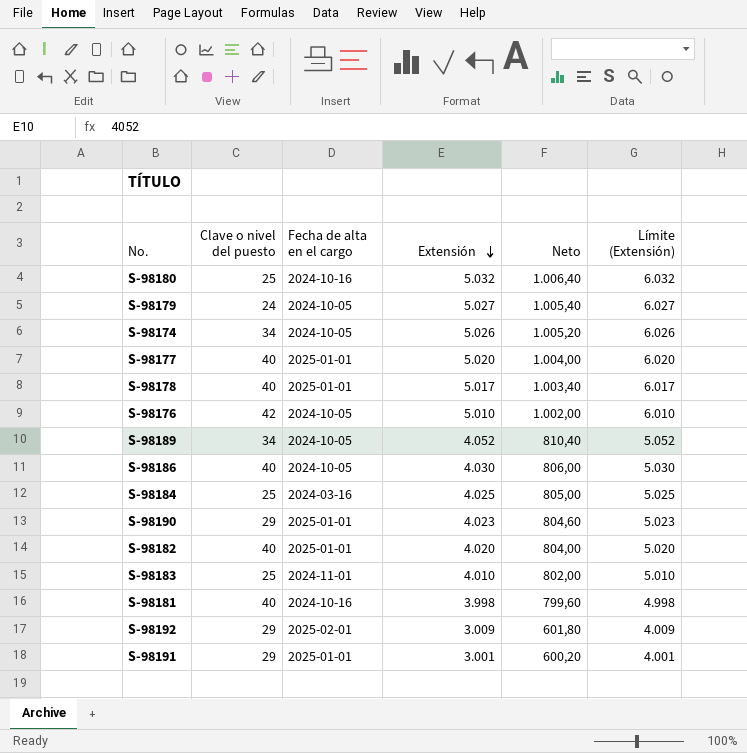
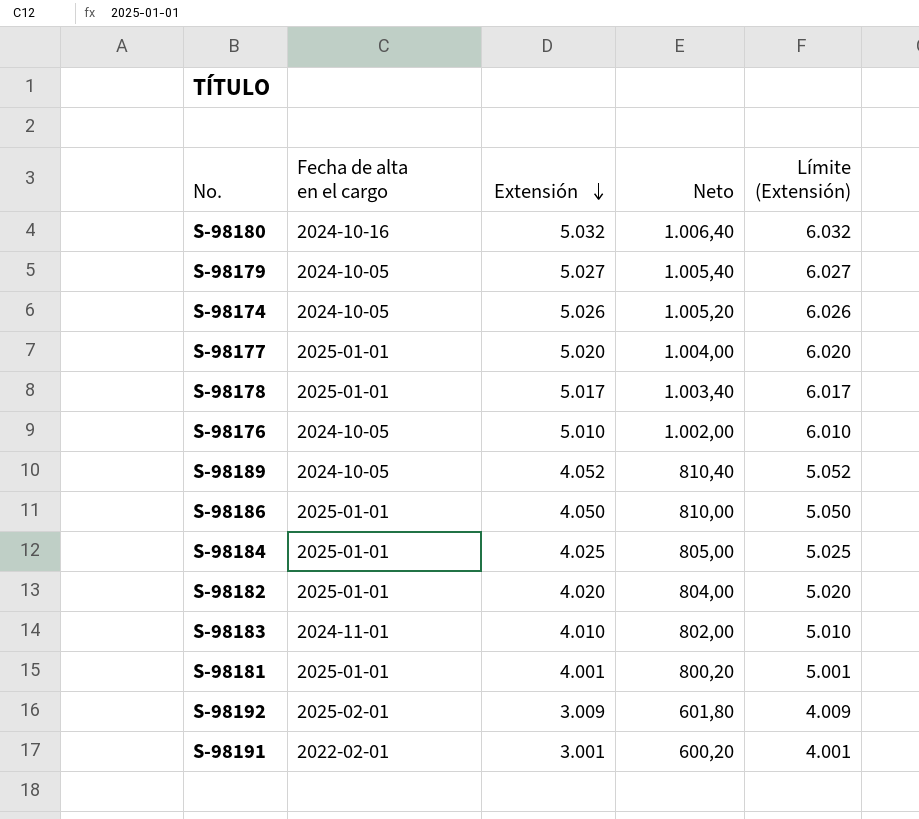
column Clave o nivel del puesto | position: 2 -> none
row S-98190: 29 | 2025-01-01 | 4.023 | 804,60 | 5.023 -> none
S-98186 | Fecha de alta en el cargo: 2024-10-05 -> 2025-01-01
S-98186 | Extensión: 4.030 -> 4.050
S-98186 | Neto: 806,00 -> 810,00
S-98186 | Límite (Extensión): 5.030 -> 5.050
S-98184 | Fecha de alta en el cargo: 2024-03-16 -> 2025-01-01
S-98181 | Fecha de alta en el cargo: 2024-10-16 -> 2025-01-01
S-98181 | Extensión: 3.998 -> 4.001
S-98181 | Neto: 799,60 -> 800,20
S-98181 | Límite (Extensión): 4.998 -> 5.001
S-98191 | Fecha de alta en el cargo: 2025-01-01 -> 2022-02-01

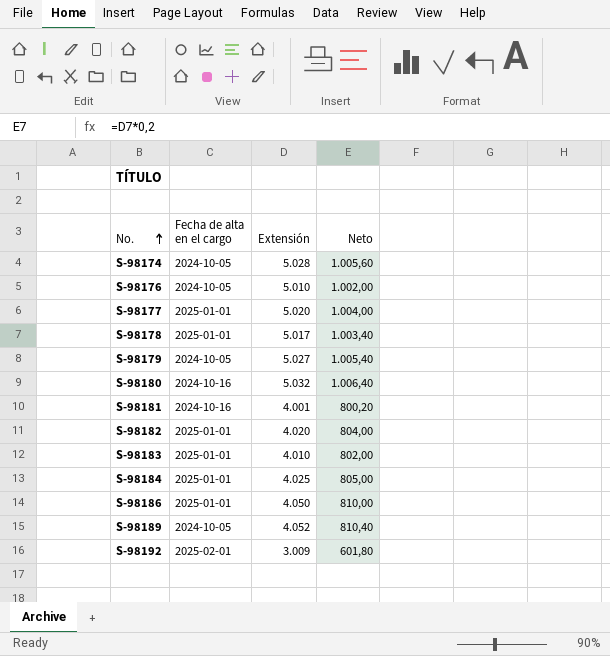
row order: Extensión descending -> No. ascending
column Límite (Extensión) | formula: [Extensión] + 1000 -> none
row S-98191: 2022-02-01 | 3.001 | 600,20 | 4.001 -> none
S-98174 | Extensión: 5.026 -> 5.028
S-98174 | Neto: 1.005,20 -> 1.005,60
S-98181 | Fecha de alta en el cargo: 2025-01-01 -> 2024-10-16
S-98183 | Fecha de alta en el cargo: 2024-11-01 -> 2025-01-01

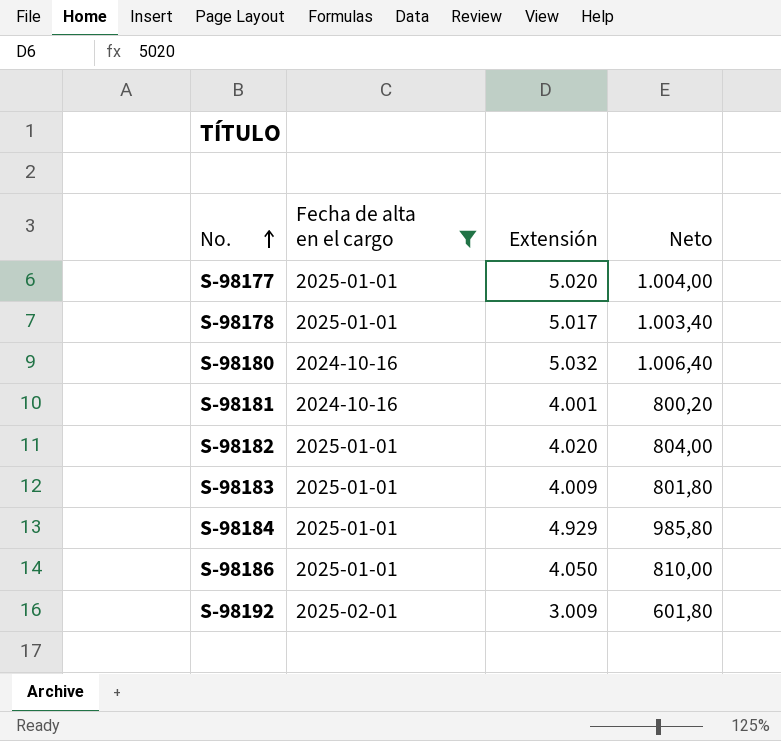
filter: none -> Fecha de alta en el cargo != 2024-10-05
S-98183 | Extensión: 4.010 -> 4.009
S-98183 | Neto: 802,00 -> 801,80
S-98184 | Extensión: 4.025 -> 4.929
S-98184 | Neto: 805,00 -> 985,80

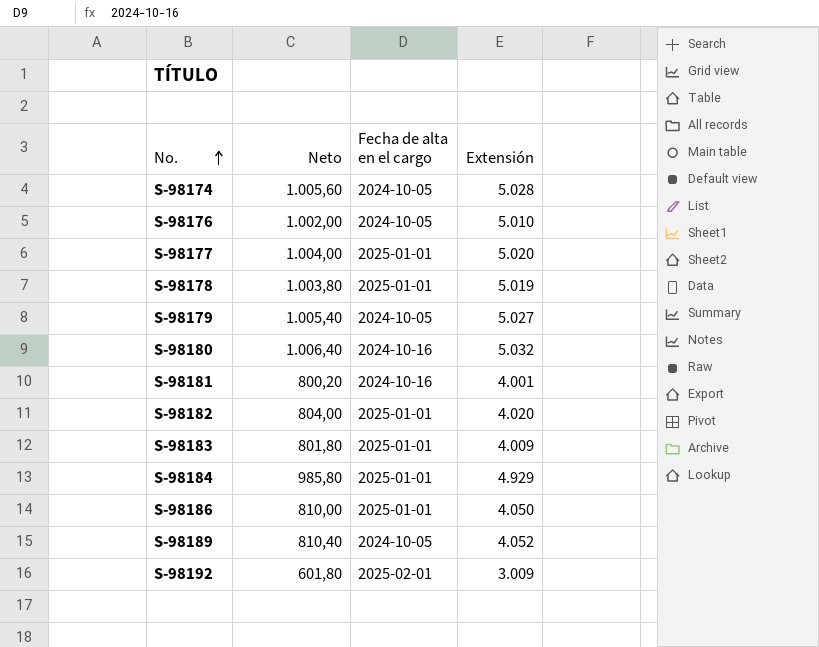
filter: Fecha de alta en el cargo != 2024-10-05 -> none
column Neto | position: 4 -> 2
S-98178 | Neto: 1.003,40 -> 1.003,80
S-98178 | Extensión: 5.017 -> 5.019

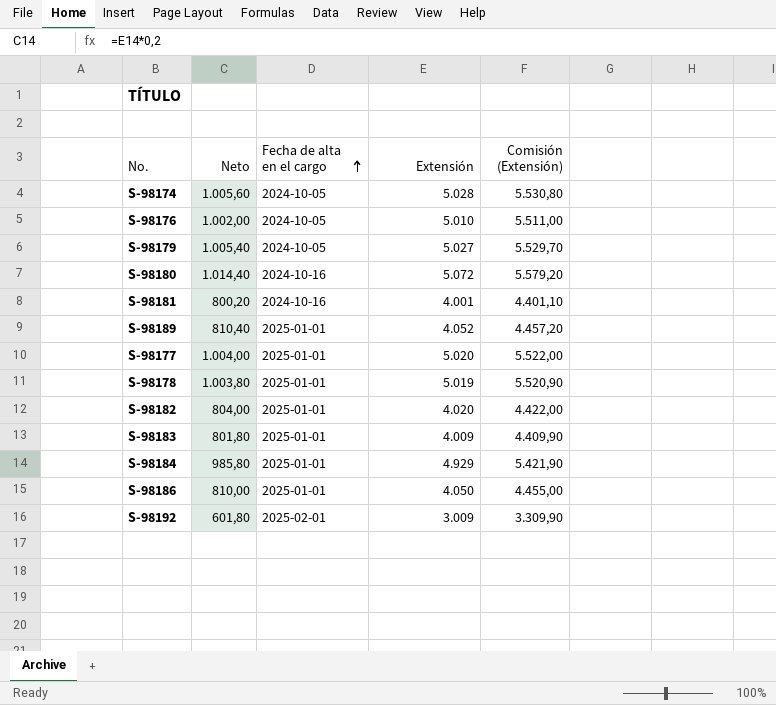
row order: No. ascending -> Fecha de alta en el cargo ascending
column Comisión (Extensión) | formula: none -> [Extensión] * 1,1
S-98180 | Neto: 1.006,40 -> 1.014,40
S-98180 | Extensión: 5.032 -> 5.072
S-98189 | Fecha de alta en el cargo: 2024-10-05 -> 2025-01-01

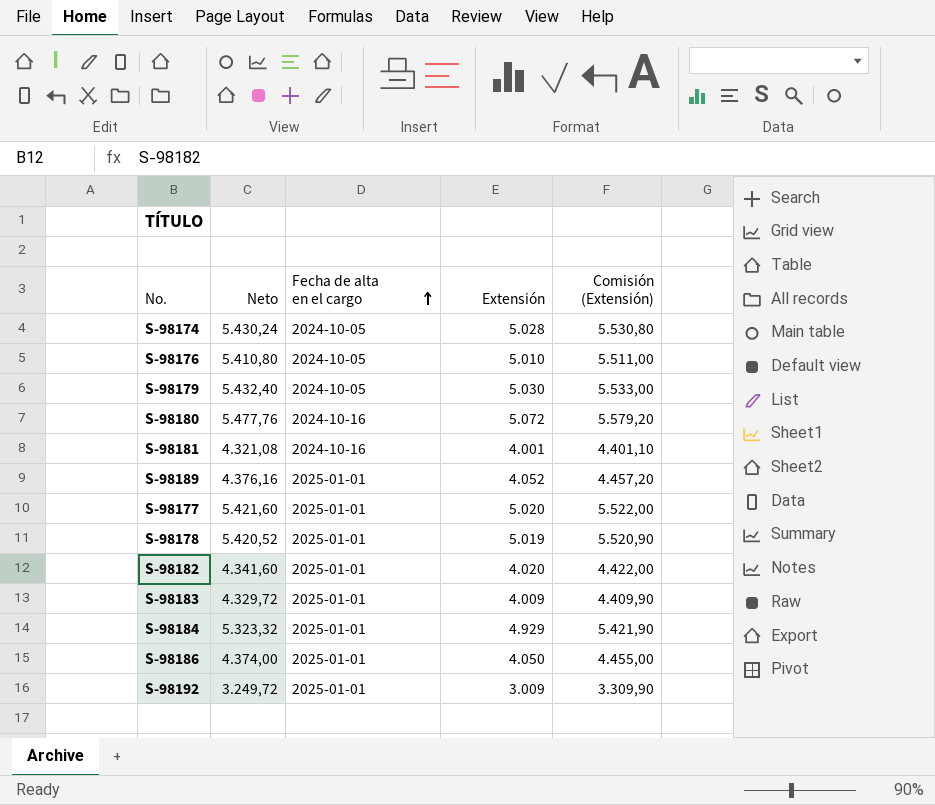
column Neto | formula: [Extensión] * 0,2 -> [Extensión] * 1,08
S-98179 | Extensión: 5.027 -> 5.030
S-98179 | Comisión (Extensión): 5.529,70 -> 5.533,00
S-98192 | Fecha de alta en el cargo: 2025-02-01 -> 2025-01-01

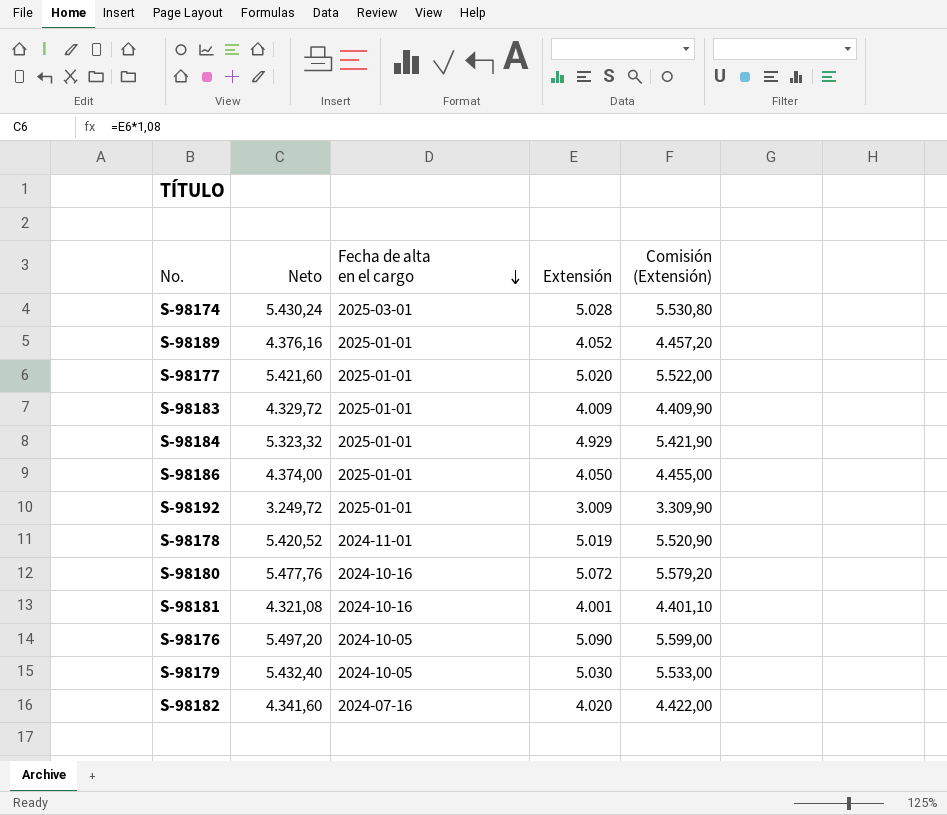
row order: Fecha de alta en el cargo ascending -> Fecha de alta en el cargo descending
S-98174 | Fecha de alta en el cargo: 2024-10-05 -> 2025-03-01
S-98178 | Fecha de alta en el cargo: 2025-01-01 -> 2024-11-01
S-98176 | Neto: 5.410,80 -> 5.497,20
S-98176 | Extensión: 5.010 -> 5.090
S-98176 | Comisión (Extensión): 5.511,00 -> 5.599,00
S-98182 | Fecha de alta en el cargo: 2025-01-01 -> 2024-07-16

